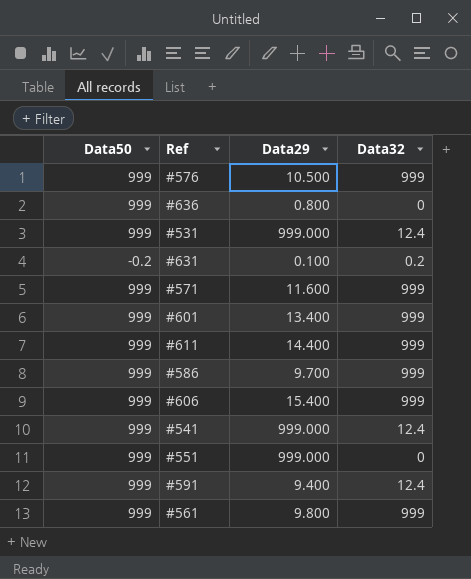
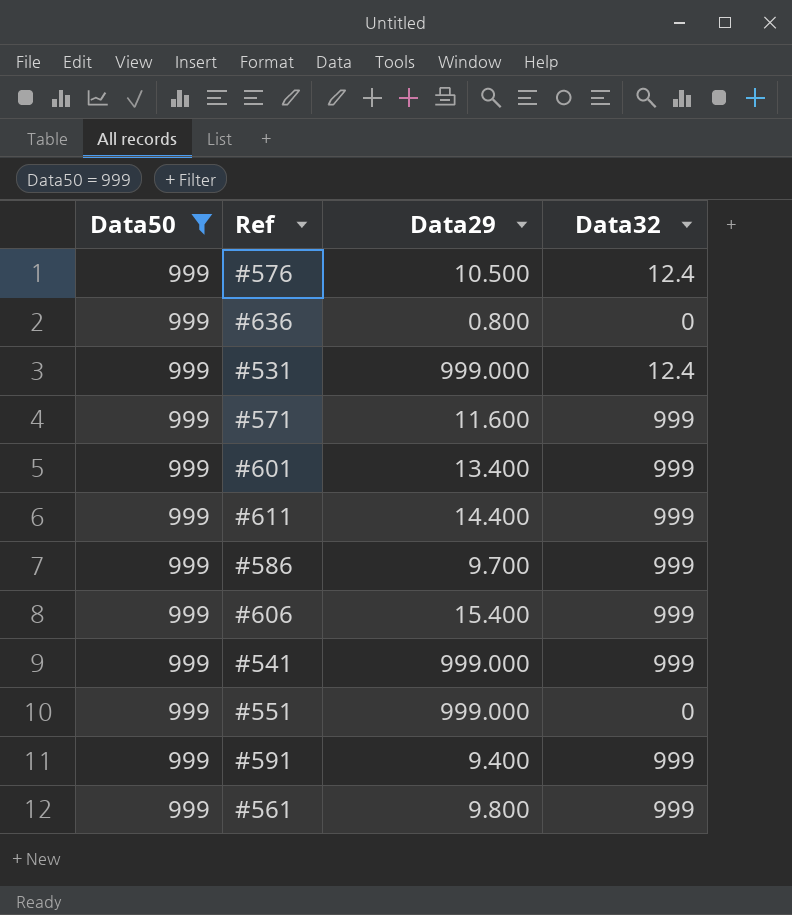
filter: none -> Data50 = 999
#576 | Data32: 999 -> 12.4
#541 | Data32: 12.4 -> 999
#591 | Data32: 12.4 -> 999

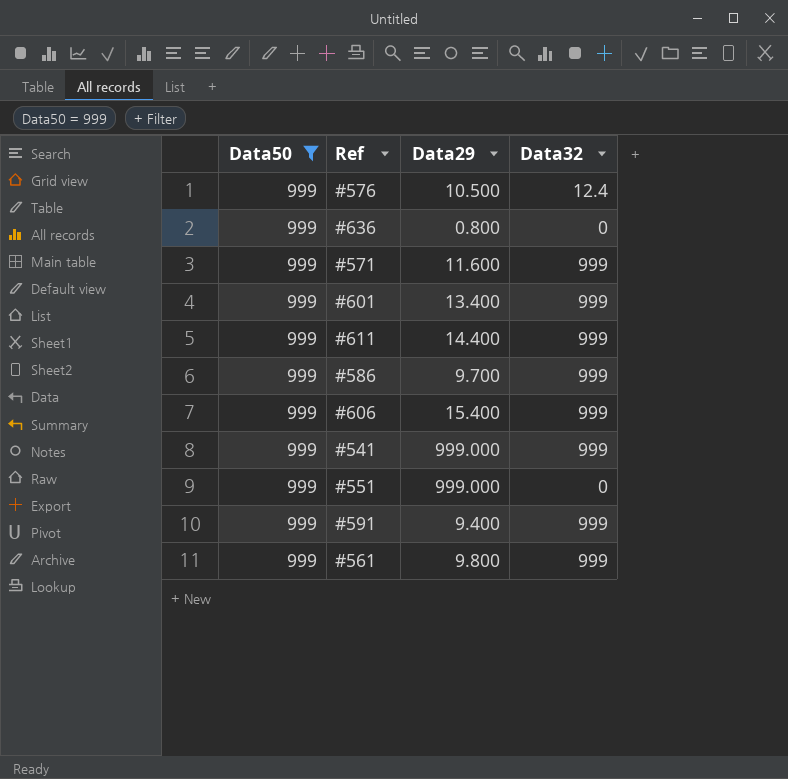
row #531: 999 | 999.000 | 12.4 -> none

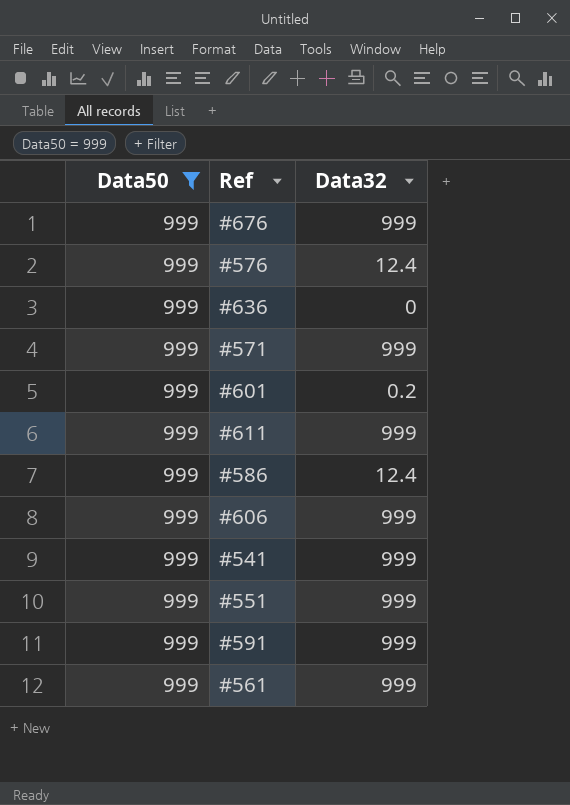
column Data29 | position: 3 -> none
row #676: none -> 999 | 999
#601 | Data32: 999 -> 0.2
#586 | Data32: 999 -> 12.4
#551 | Data32: 0 -> 999

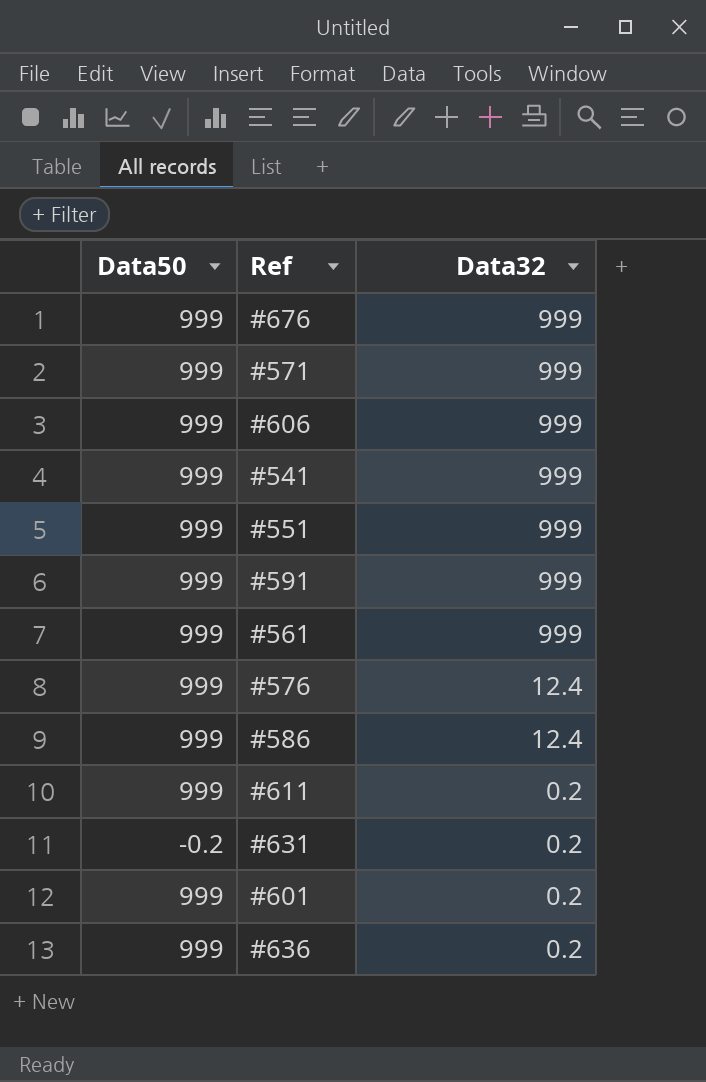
filter: Data50 = 999 -> none
row order: none -> Data32 descending
#611 | Data32: 999 -> 0.2
#636 | Data32: 0 -> 0.2

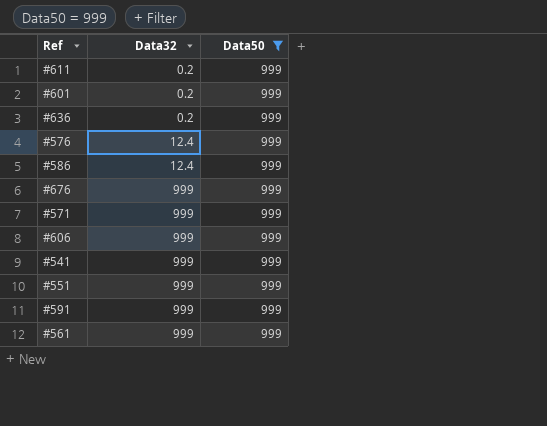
filter: none -> Data50 = 999
row order: Data32 descending -> Data32 ascending
column Data50 | position: 1 -> 3

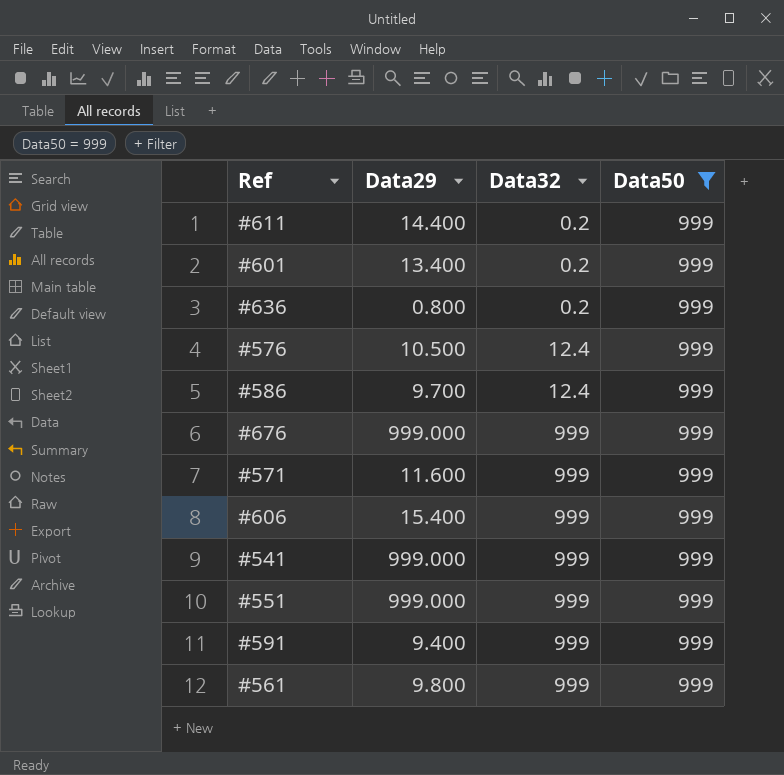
column Data29 | position: none -> 2

